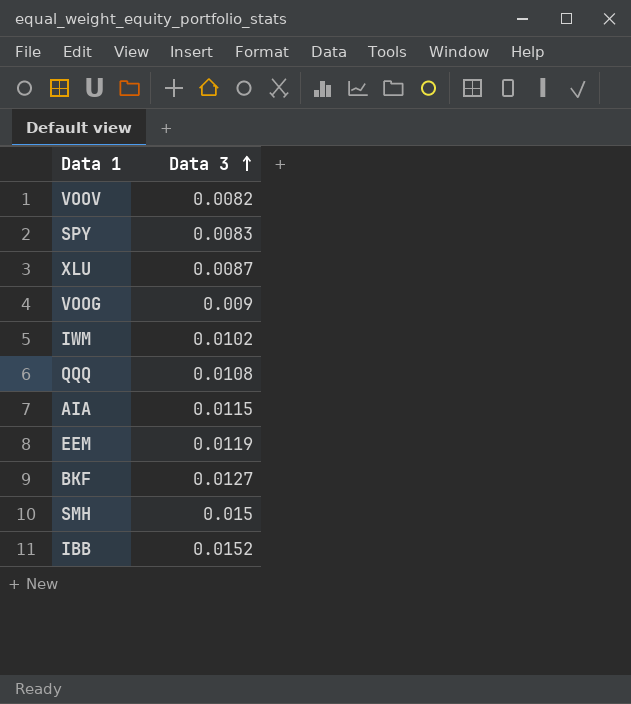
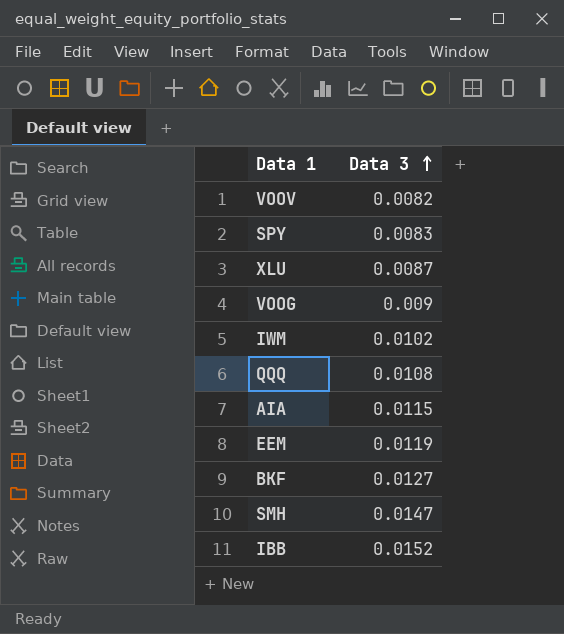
SMH | Data 3: 0.015 -> 0.0147

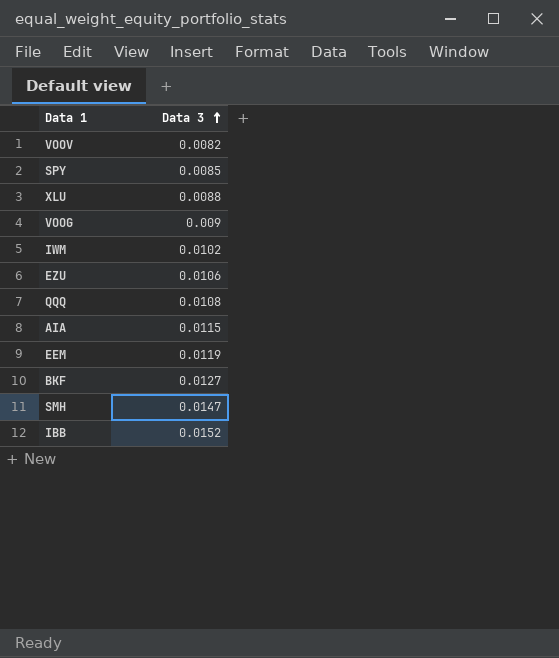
SPY | Data 3: 0.0083 -> 0.0085
XLU | Data 3: 0.0087 -> 0.0088
row EZU: none -> 0.0106

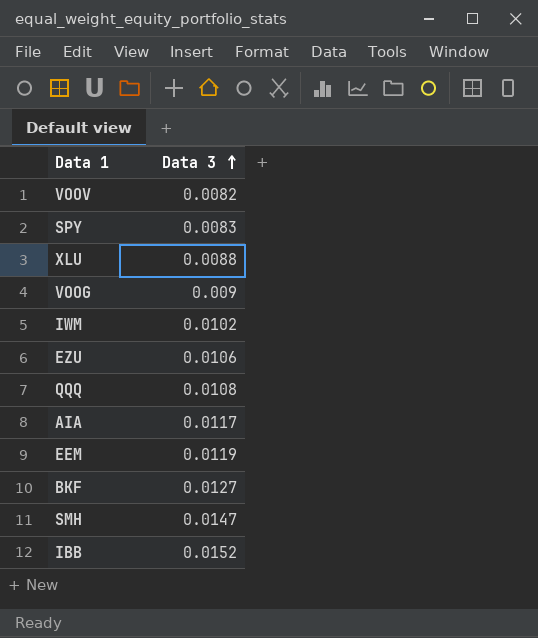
SPY | Data 3: 0.0085 -> 0.0083
AIA | Data 3: 0.0115 -> 0.0117

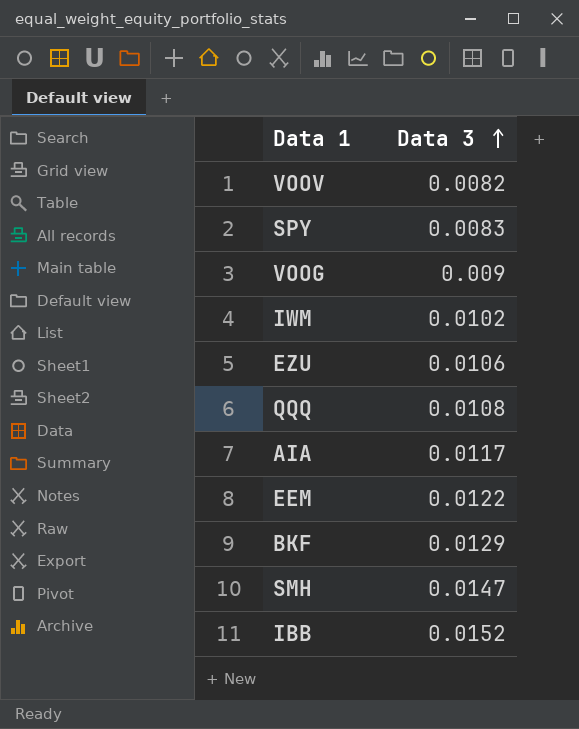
row XLU: 0.0088 -> none
EEM | Data 3: 0.0119 -> 0.0122
BKF | Data 3: 0.0127 -> 0.0129

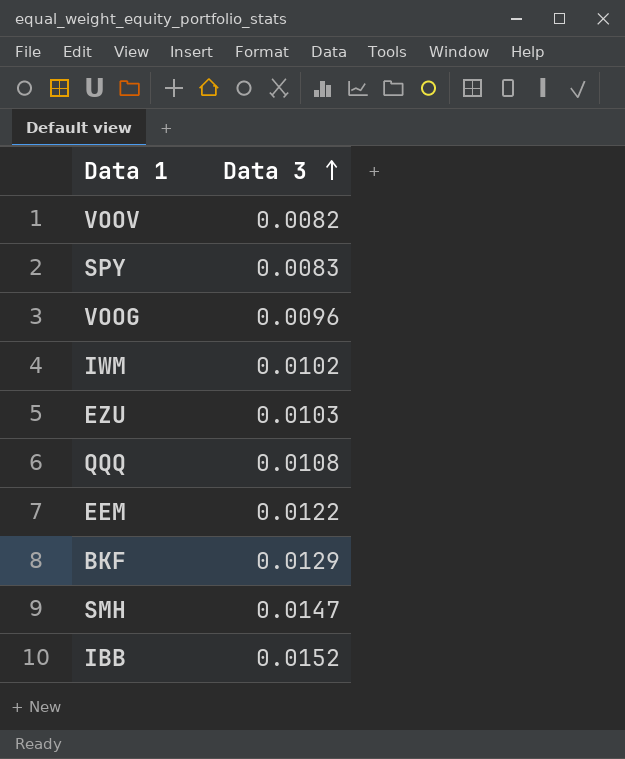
row AIA: 0.0117 -> none
VOOG | Data 3: 0.009 -> 0.0096
EZU | Data 3: 0.0106 -> 0.0103

